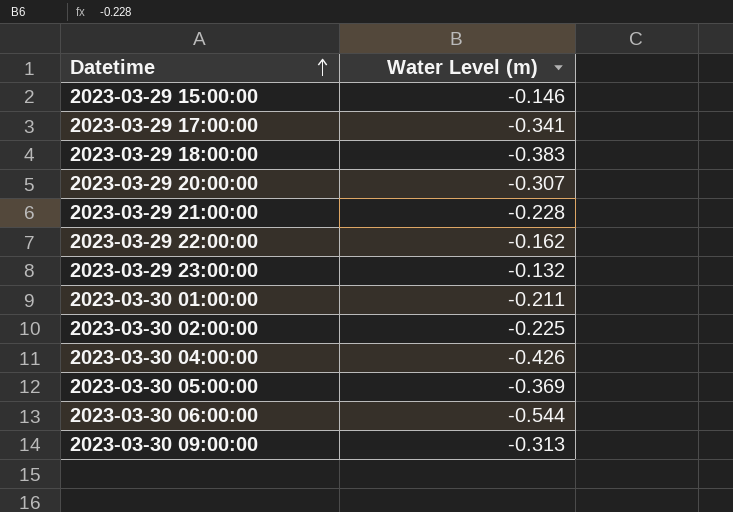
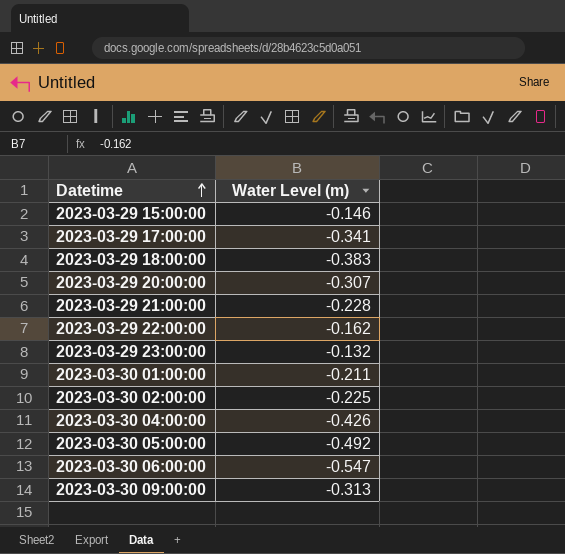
2023-03-30 05:00:00 | Water Level (m): -0.369 -> -0.492
2023-03-30 06:00:00 | Water Level (m): -0.544 -> -0.547

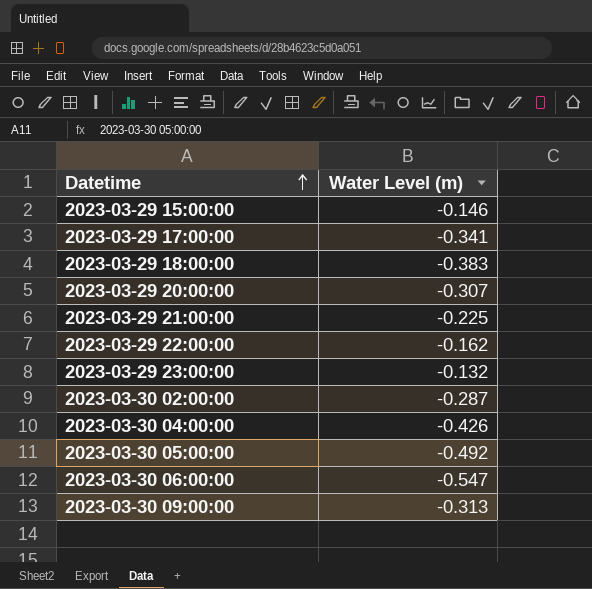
row 2023-03-30 01:00:00: -0.211 -> none
2023-03-29 21:00:00 | Water Level (m): -0.228 -> -0.225
2023-03-30 02:00:00 | Water Level (m): -0.225 -> -0.287

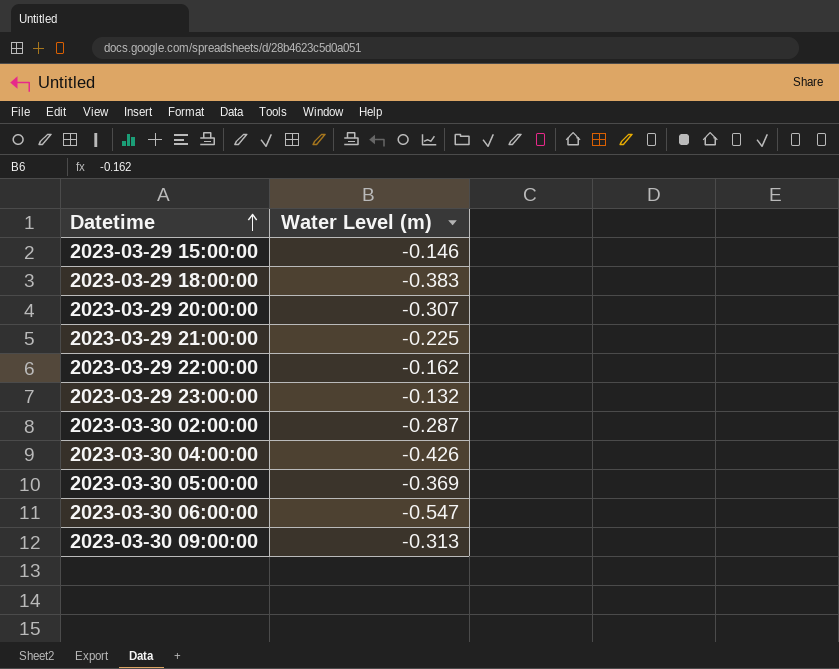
row 2023-03-29 17:00:00: -0.341 -> none
2023-03-30 05:00:00 | Water Level (m): -0.492 -> -0.369

